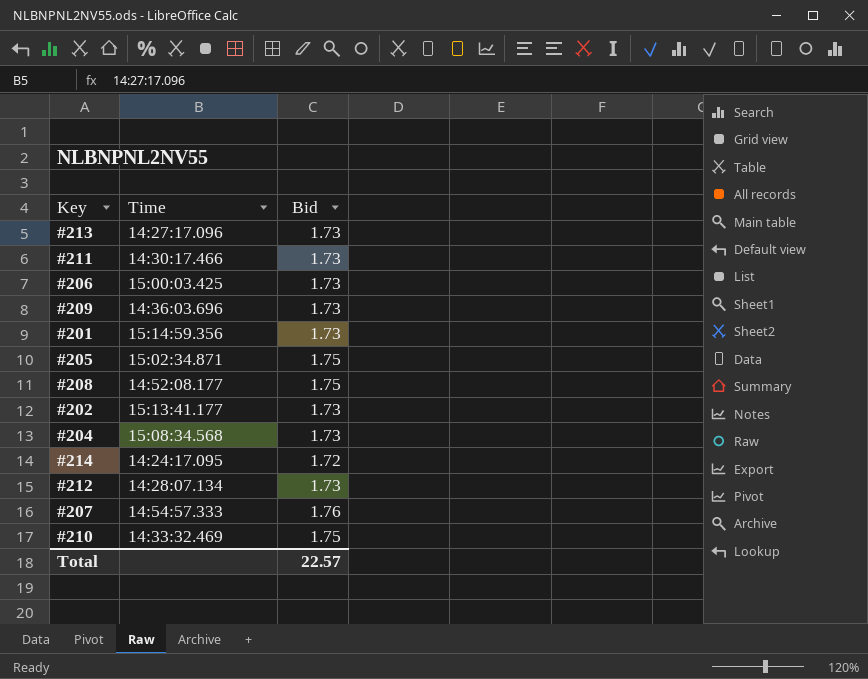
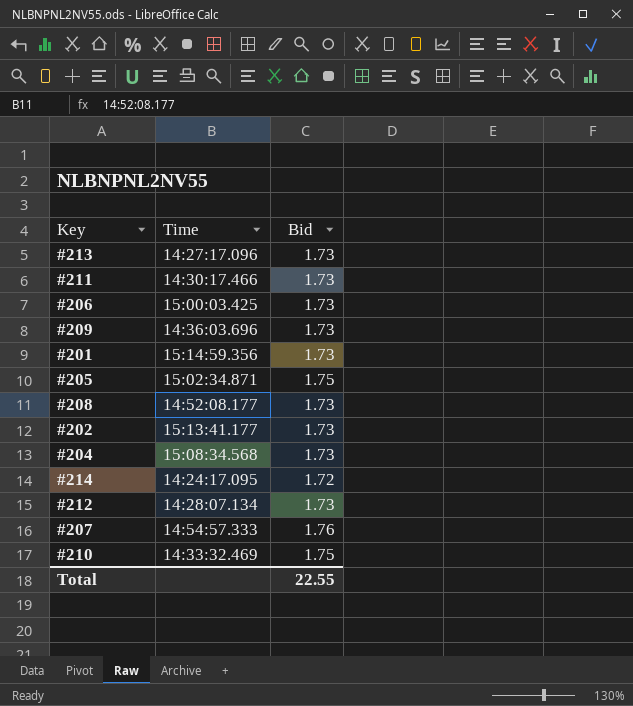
#208 | Bid: 1.75 -> 1.73
Total | Bid: 22.57 -> 22.55

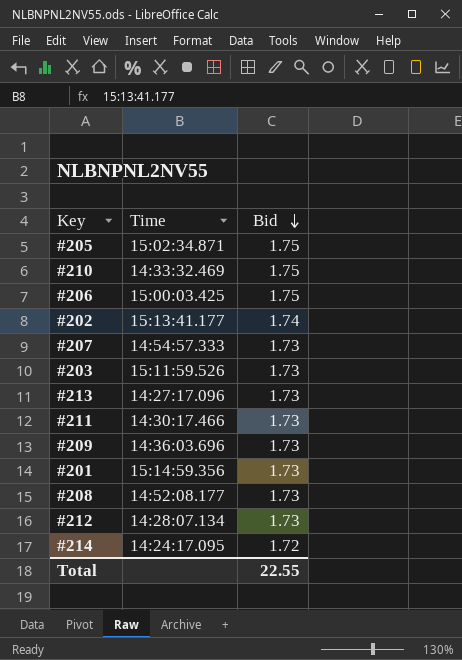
row order: none -> Bid descending
row #204: 15:08:34.568 | 1.73 -> none
#206 | Bid: 1.73 -> 1.75
#202 | Bid: 1.73 -> 1.74
#207 | Bid: 1.76 -> 1.73
row #203: none -> 15:11:59.526 | 1.73

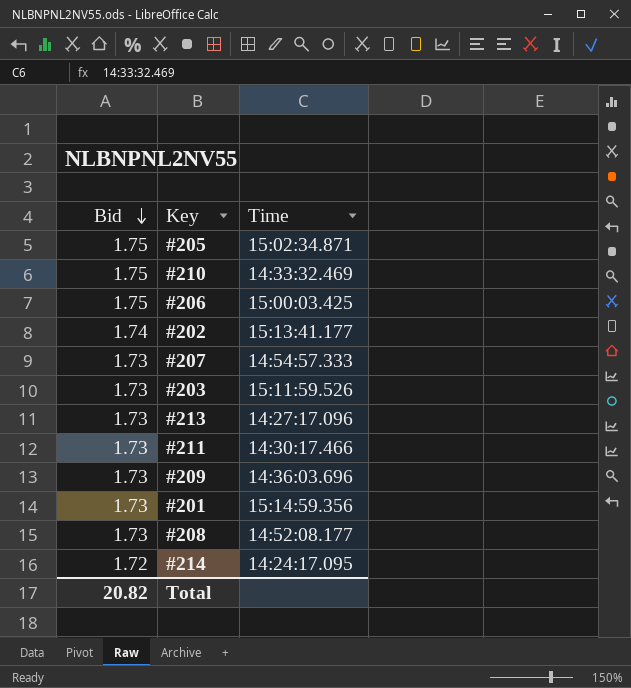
column Bid | position: 3 -> 1
row #212: 14:28:07.134 | 1.73 -> none
Total | Bid: 22.55 -> 20.82

